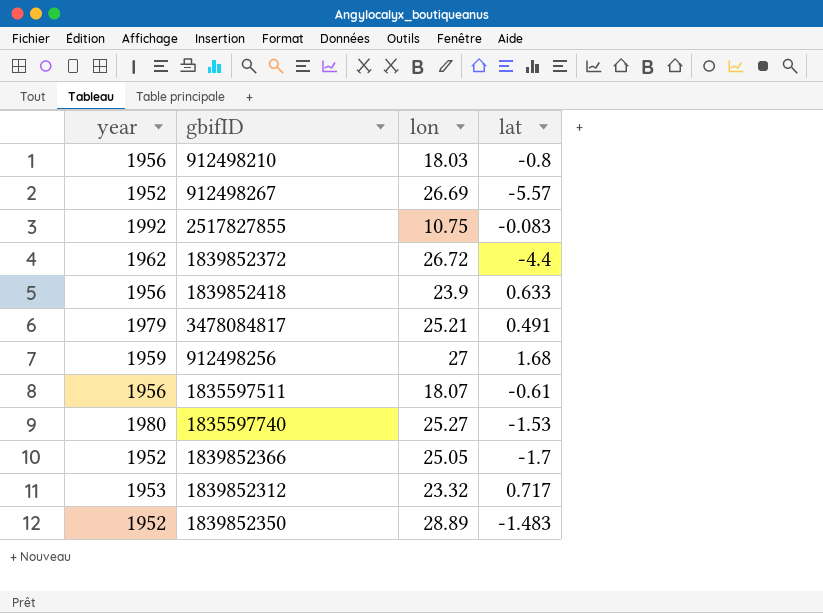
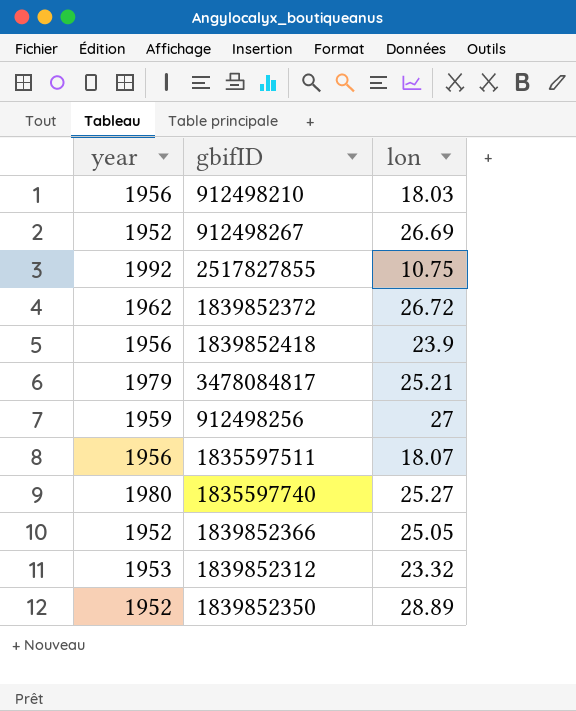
column lat | position: 4 -> none

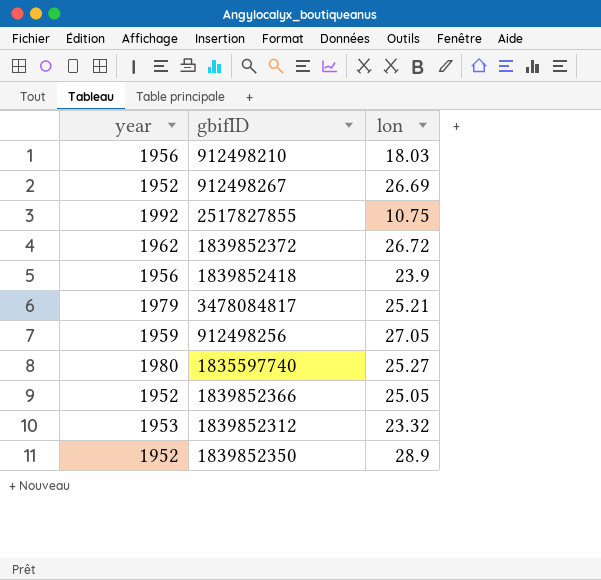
row 1835597511: 1956 | 18.07 -> none
912498256 | lon: 27 -> 27.05
1839852350 | lon: 28.89 -> 28.9

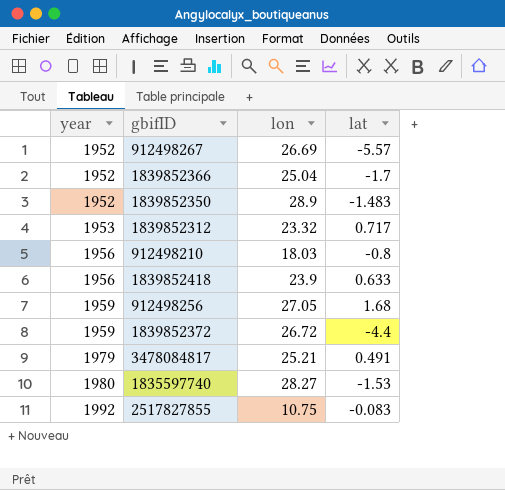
row order: none -> year ascending
column lat | position: none -> 4
1839852366 | lon: 25.05 -> 25.04
1839852372 | year: 1962 -> 1959
1835597740 | lon: 25.27 -> 28.27

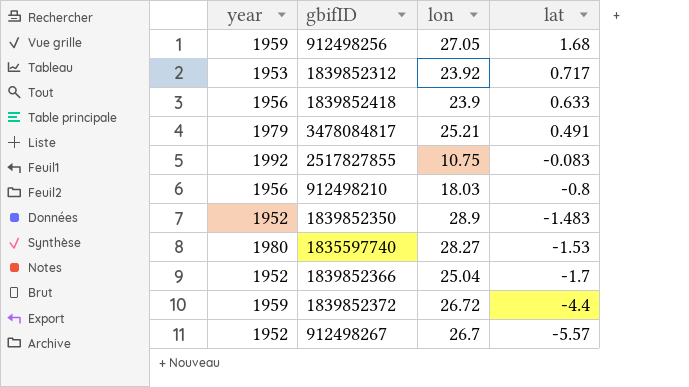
row order: year ascending -> lat descending
1839852312 | lon: 23.32 -> 23.92
912498267 | lon: 26.69 -> 26.7

